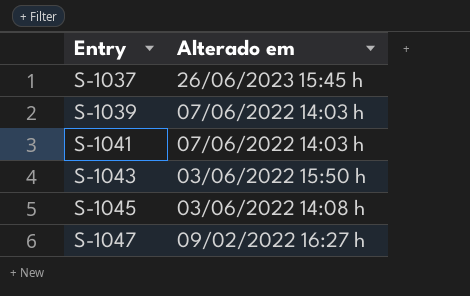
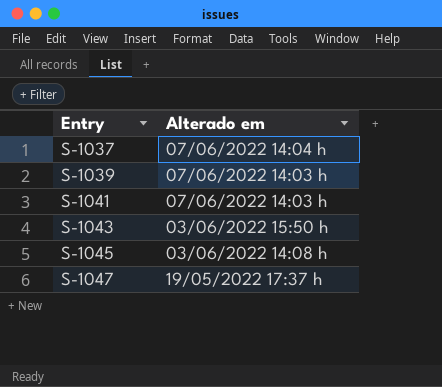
S-1037 | Alterado em: 26/06/2023 15:45 h -> 07/06/2022 14:04 h
S-1047 | Alterado em: 09/02/2022 16:27 h -> 19/05/2022 17:37 h

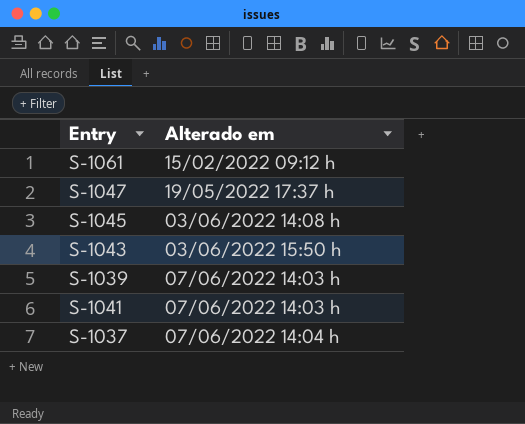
row order: Entry ascending -> Alterado em ascending
row S-1061: none -> 15/02/2022 09:12 h

